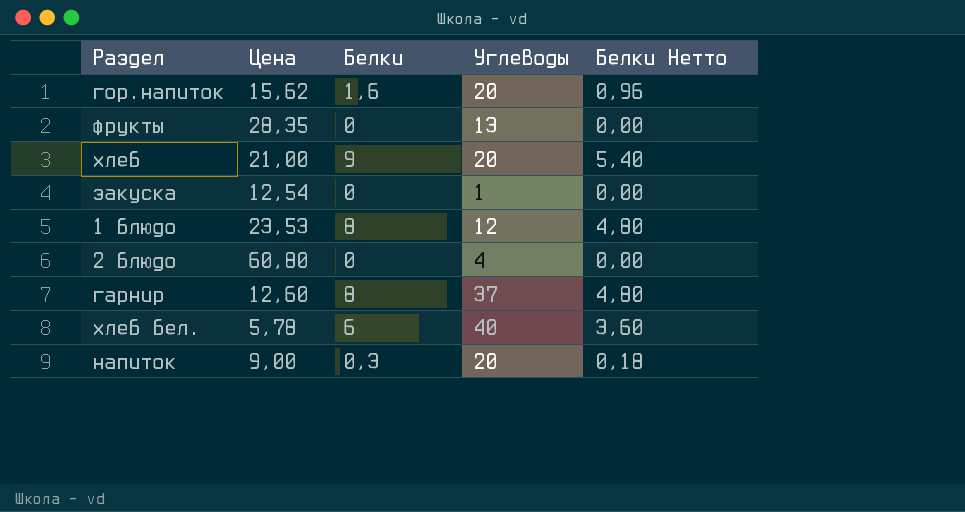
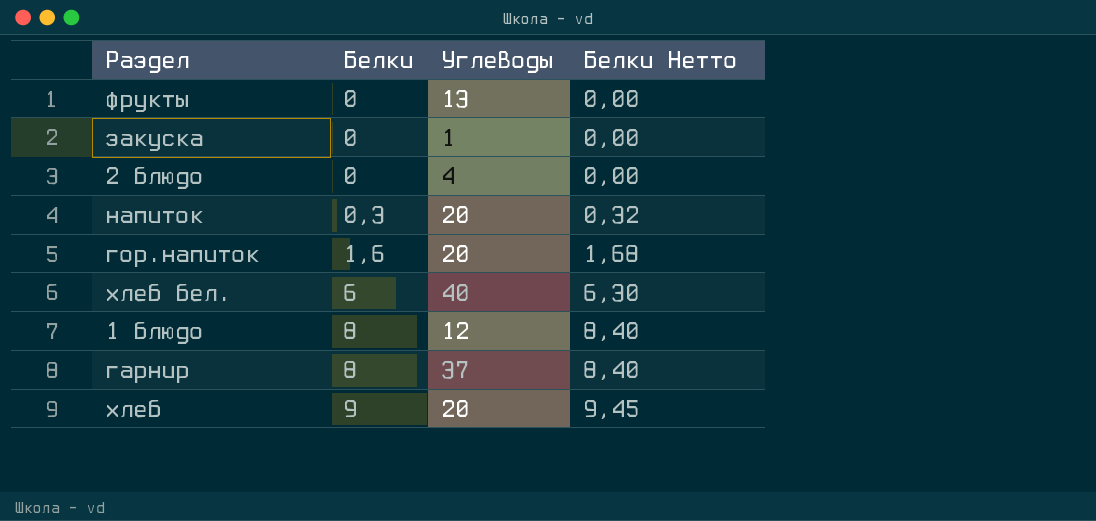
row order: none -> Белки ascending
column Цена | position: 2 -> none
column Белки Нетто | formula: [Белки] * 0,6 -> [Белки] * 1,05

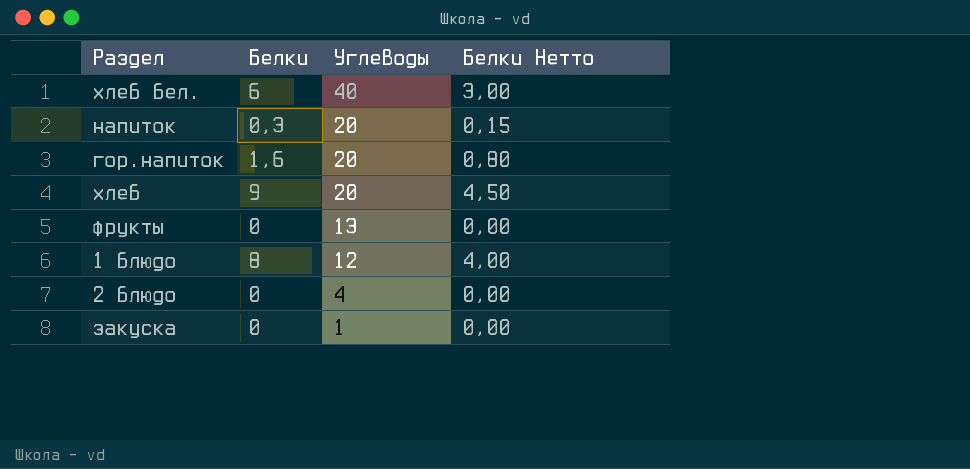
row order: Белки ascending -> Углеводы descending
column Белки Нетто | formula: [Белки] * 1,05 -> [Белки] * 0,5
row гарнир: 8 | 37 | 8,40 -> none

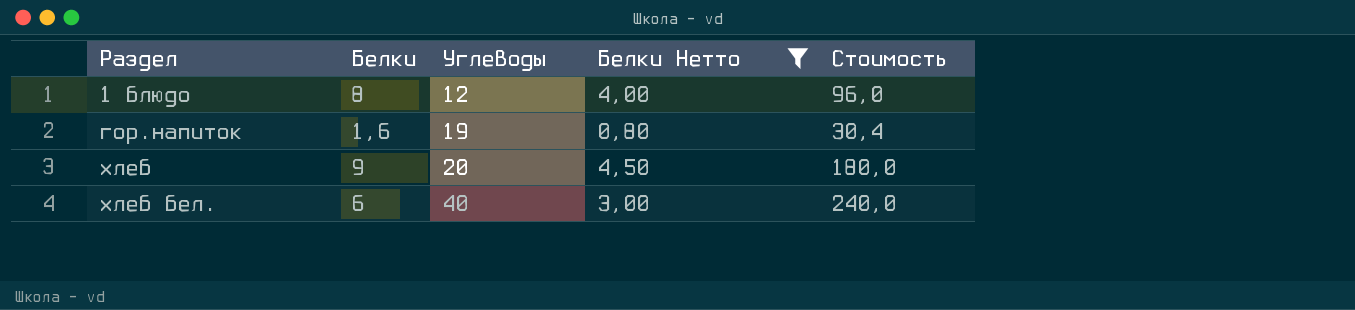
filter: none -> Белки Нетто >= 0,80
row order: Углеводы descending -> Раздел ascending
column Стоимость | formula: none -> [Белки] * [Углеводы]
гор.напиток | Углеводы: 20 -> 19

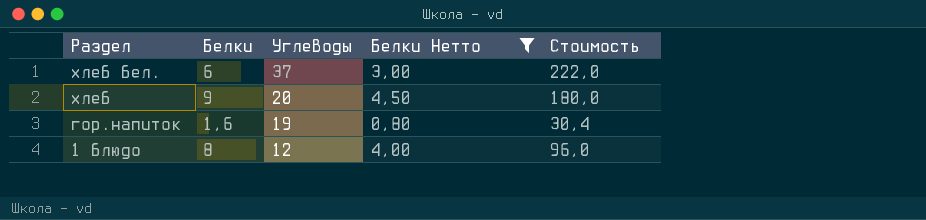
row order: Раздел ascending -> Раздел descending
хлеб бел. | Углеводы: 40 -> 37
хлеб бел. | Стоимость: 240,0 -> 222,0

